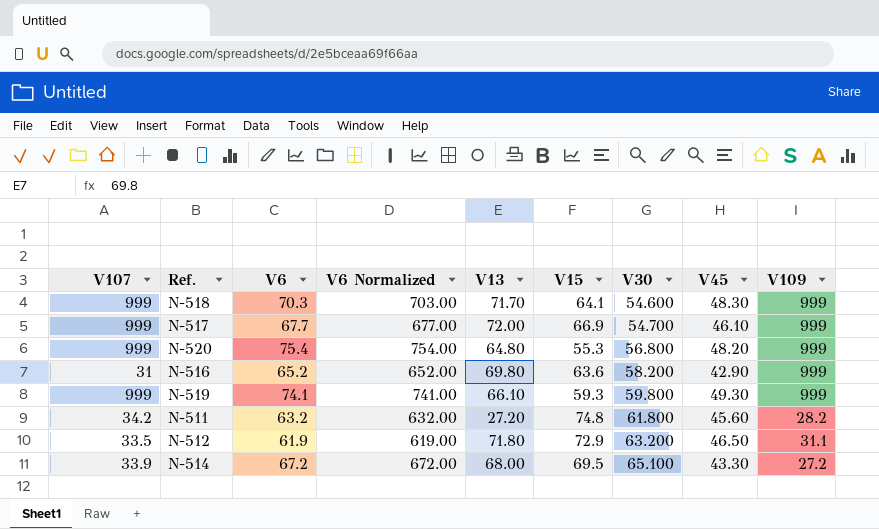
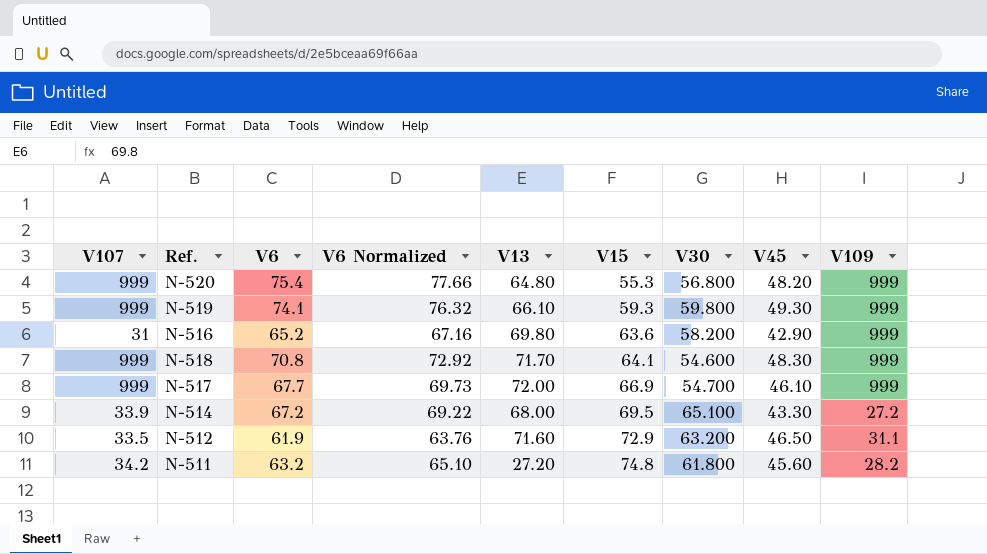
row order: V30 ascending -> V15 ascending
column V6 Normalized | formula: [V6] * 10 -> [V6] * 1.03
N-518 | V6: 70.3 -> 70.8
N-512 | V13: 71.80 -> 71.60

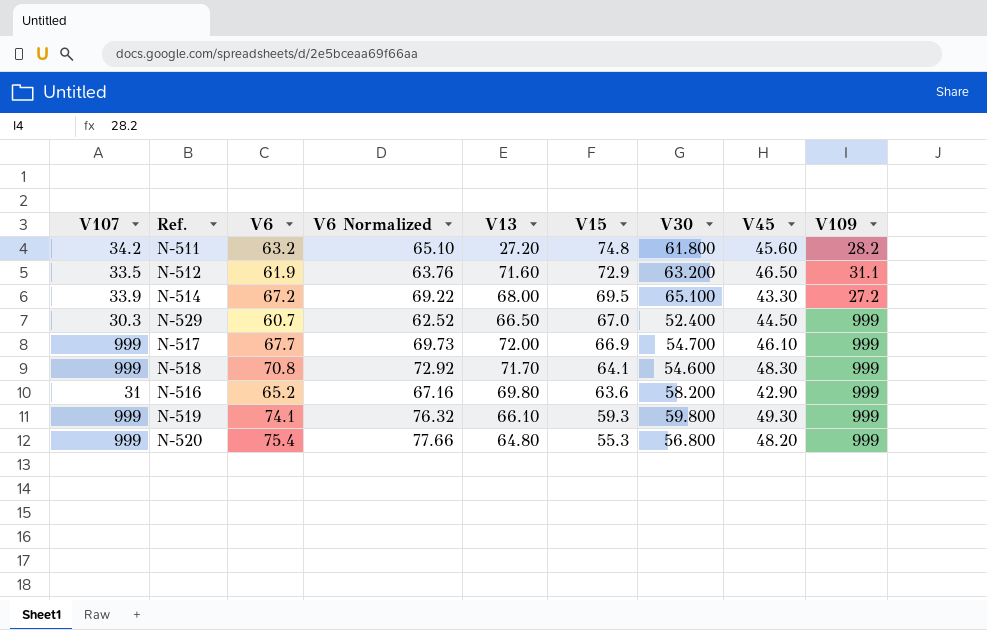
row order: V15 ascending -> V15 descending
row N-529: none -> 30.3 | 60.7 | 62.52 | 66.50 | 67.0 | 52.400 | 44.50 | 999

